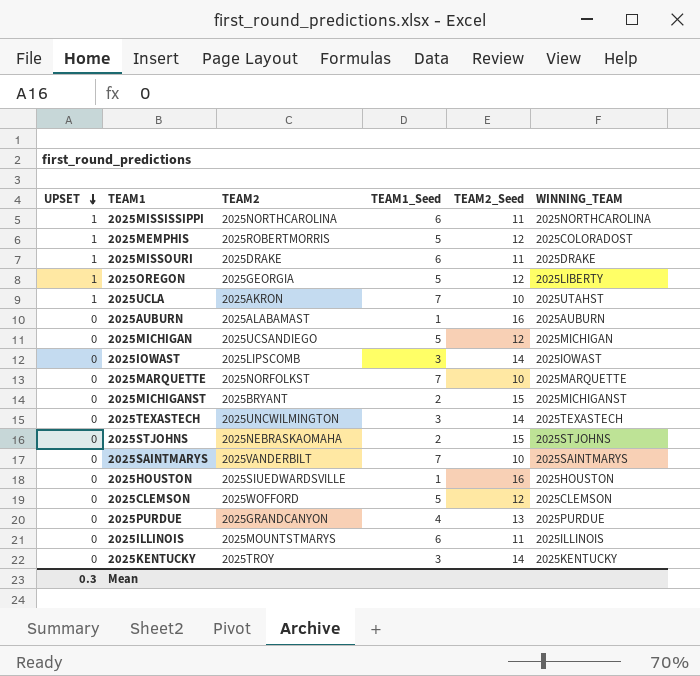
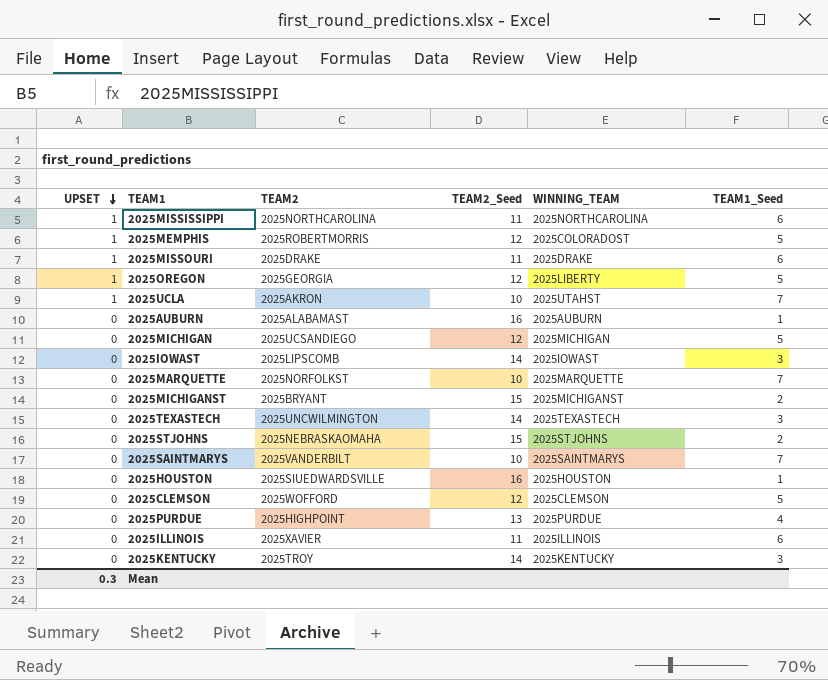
column TEAM1_Seed | position: 4 -> 6
2025PURDUE | TEAM2: 2025GRANDCANYON -> 2025HIGHPOINT
2025ILLINOIS | TEAM2: 2025MOUNTSTMARYS -> 2025XAVIER

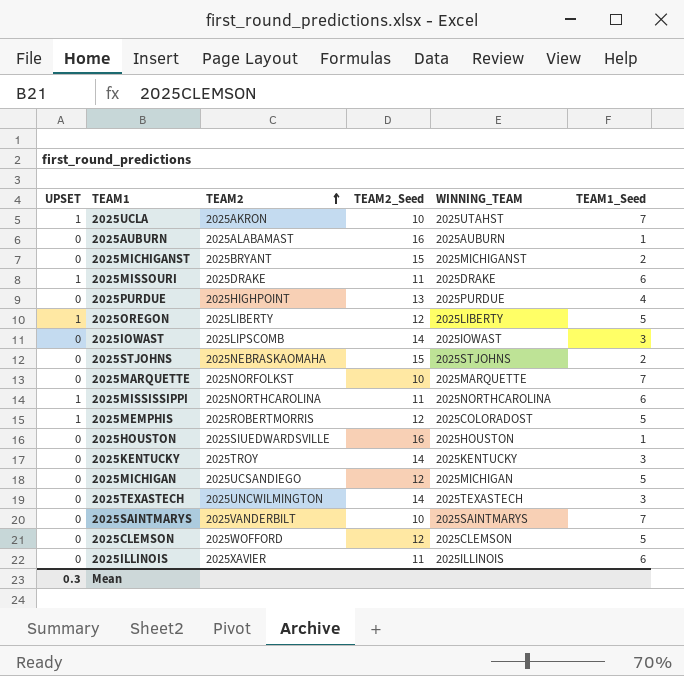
row order: UPSET descending -> TEAM2 ascending
2025OREGON | TEAM2: 2025GEORGIA -> 2025LIBERTY

